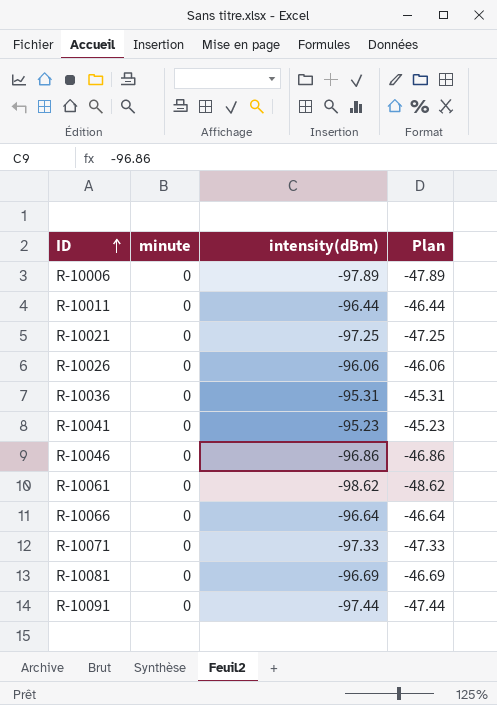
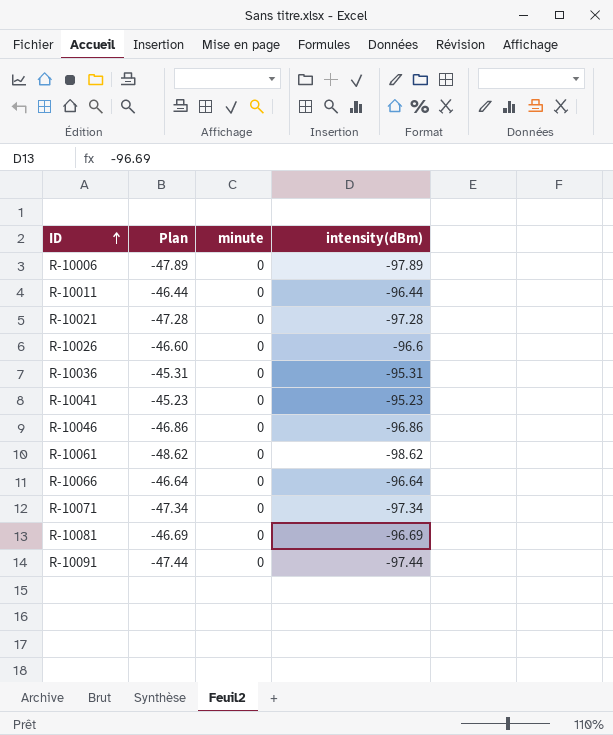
column Plan | position: 4 -> 2
R-10021 | Plan: -47.25 -> -47.28
R-10021 | intensity(dBm): -97.25 -> -97.28
R-10026 | Plan: -46.06 -> -46.60
R-10026 | intensity(dBm): -96.06 -> -96.6
R-10071 | Plan: -47.33 -> -47.34
R-10071 | intensity(dBm): -97.33 -> -97.34

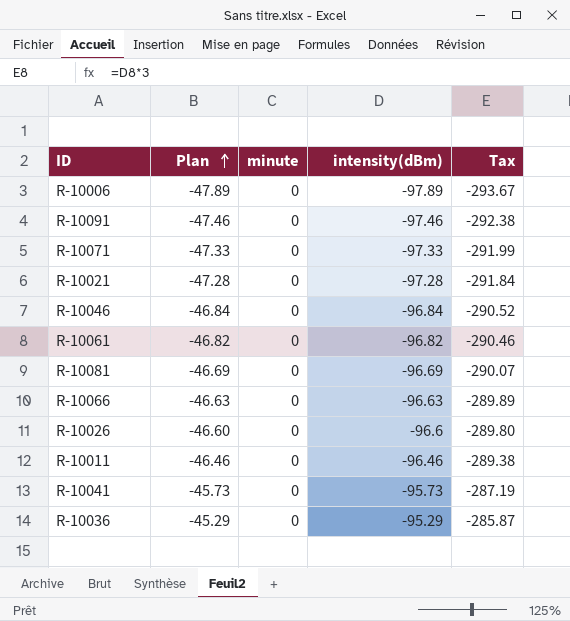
row order: ID ascending -> Plan ascending
column Tax | formula: none -> [intensity(dBm)] * 3
R-10091 | Plan: -47.44 -> -47.46
R-10091 | intensity(dBm): -97.44 -> -97.46
R-10071 | Plan: -47.34 -> -47.33
R-10071 | intensity(dBm): -97.34 -> -97.33
R-10046 | Plan: -46.86 -> -46.84
R-10046 | intensity(dBm): -96.86 -> -96.84
R-10061 | Plan: -48.62 -> -46.82
R-10061 | intensity(dBm): -98.62 -> -96.82
R-10066 | Plan: -46.64 -> -46.63
R-10066 | intensity(dBm): -96.64 -> -96.63
R-10011 | Plan: -46.44 -> -46.46
R-10011 | intensity(dBm): -96.44 -> -96.46
R-10041 | Plan: -45.23 -> -45.73
R-10041 | intensity(dBm): -95.23 -> -95.73
R-10036 | Plan: -45.31 -> -45.29
R-10036 | intensity(dBm): -95.31 -> -95.29

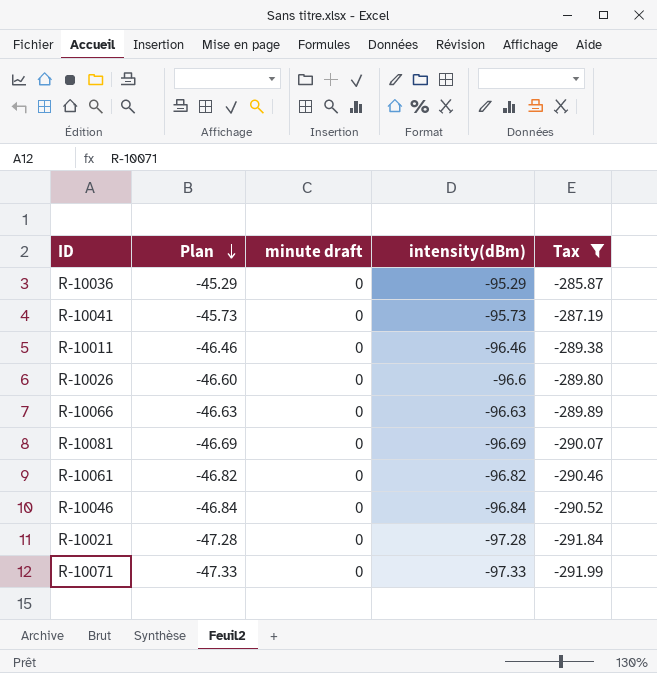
filter: none -> Tax >= -291.99
row order: Plan ascending -> Plan descending
column name: minute -> minute draft

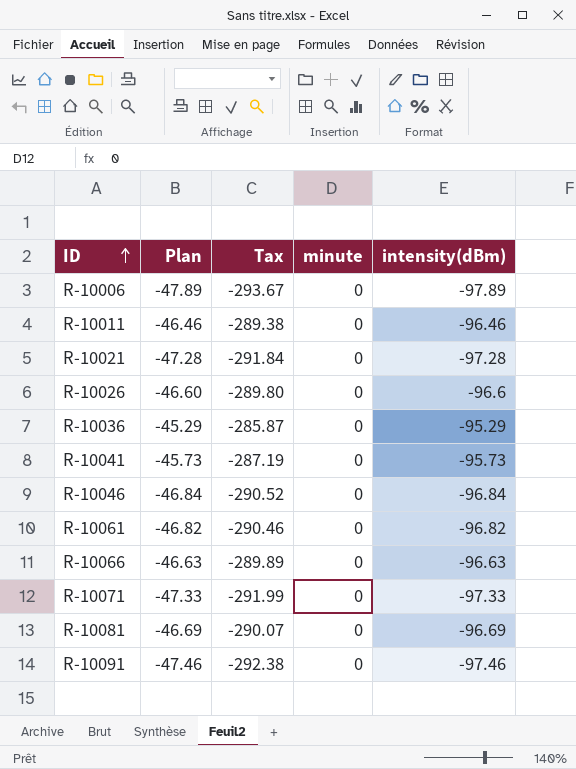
filter: Tax >= -291.99 -> none
row order: Plan descending -> ID ascending
column Tax | position: 5 -> 3
column name: minute draft -> minute

